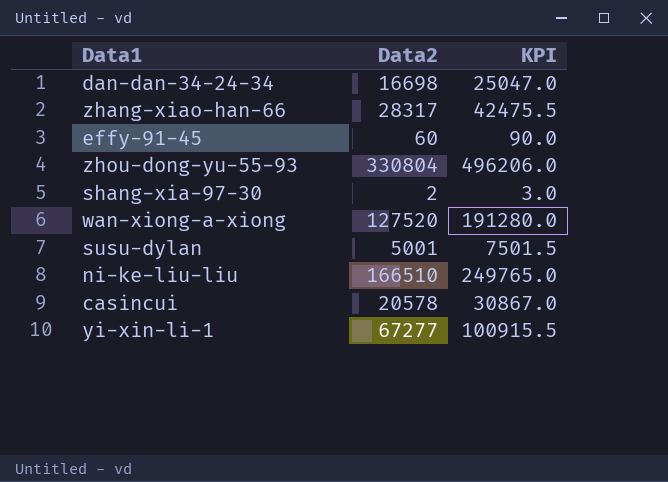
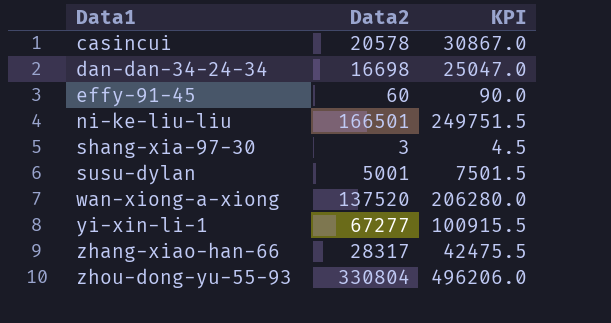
row order: none -> Data1 ascending
ni-ke-liu-liu | Data2: 166510 -> 166501
ni-ke-liu-liu | KPI: 249765.0 -> 249751.5
shang-xia-97-30 | Data2: 2 -> 3
shang-xia-97-30 | KPI: 3.0 -> 4.5
wan-xiong-a-xiong | Data2: 127520 -> 137520
wan-xiong-a-xiong | KPI: 191280.0 -> 206280.0

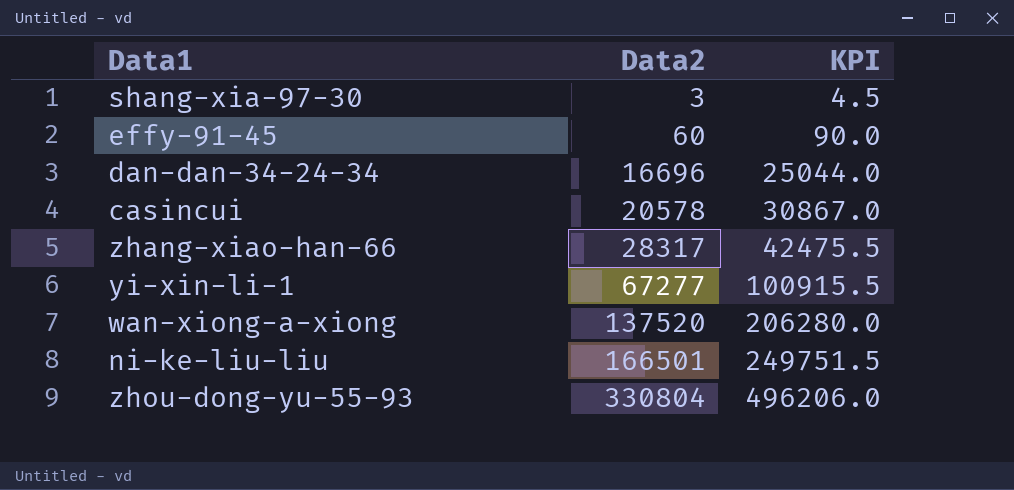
row order: Data1 ascending -> Data2 ascending
row susu-dylan: 5001 | 7501.5 -> none
dan-dan-34-24-34 | Data2: 16698 -> 16696
dan-dan-34-24-34 | KPI: 25047.0 -> 25044.0

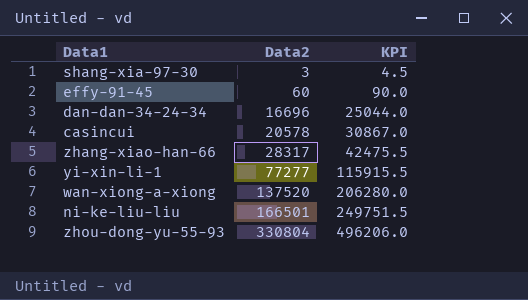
yi-xin-li-1 | Data2: 67277 -> 77277
yi-xin-li-1 | KPI: 100915.5 -> 115915.5

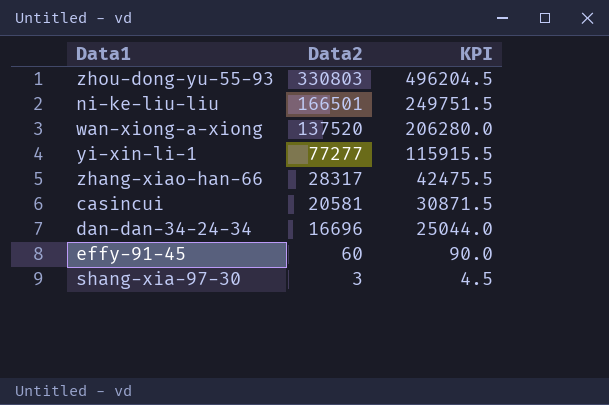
row order: Data2 ascending -> Data2 descending
zhou-dong-yu-55-93 | Data2: 330804 -> 330803
zhou-dong-yu-55-93 | KPI: 496206.0 -> 496204.5
casincui | Data2: 20578 -> 20581
casincui | KPI: 30867.0 -> 30871.5

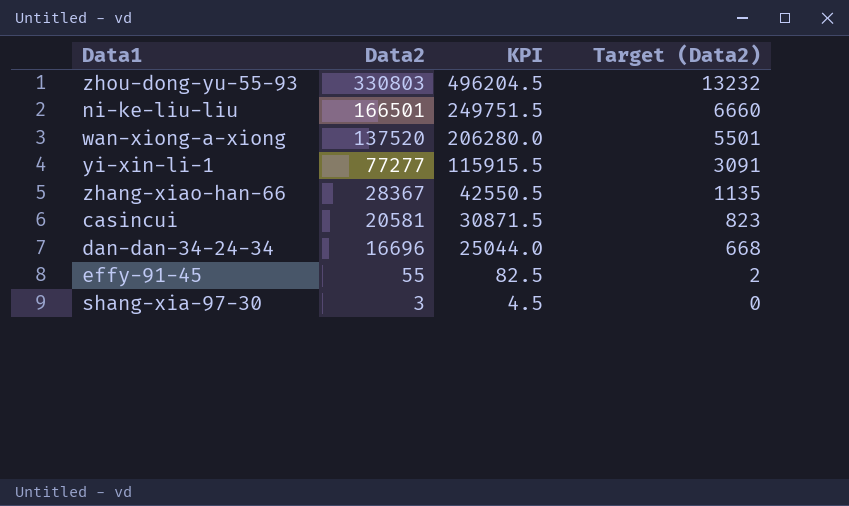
column Target (Data2) | formula: none -> [Data2] * 0.04
zhang-xiao-han-66 | Data2: 28317 -> 28367
zhang-xiao-han-66 | KPI: 42475.5 -> 42550.5
effy-91-45 | Data2: 60 -> 55
effy-91-45 | KPI: 90.0 -> 82.5

